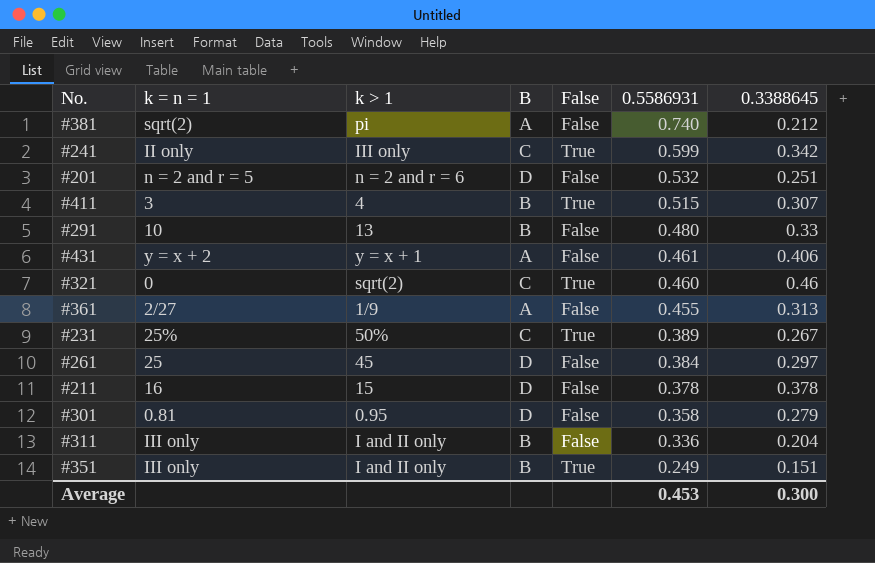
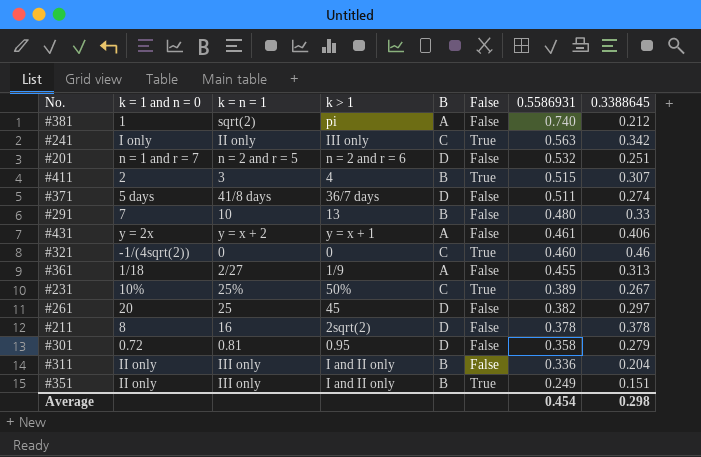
column k = 1 and n = 0 | position: none -> 2
#241 | 0.5586931: 0.599 -> 0.563
row #371: none -> 5 days | 41/8 days | 36/7 days | D | False | 0.511 | 0.274
#321 | k > 1: sqrt(2) -> 0
#261 | 0.5586931: 0.384 -> 0.382
#211 | k > 1: 15 -> 2sqrt(2)
Average | 0.5586931: 0.453 -> 0.454
Average | 0.3388645: 0.300 -> 0.298

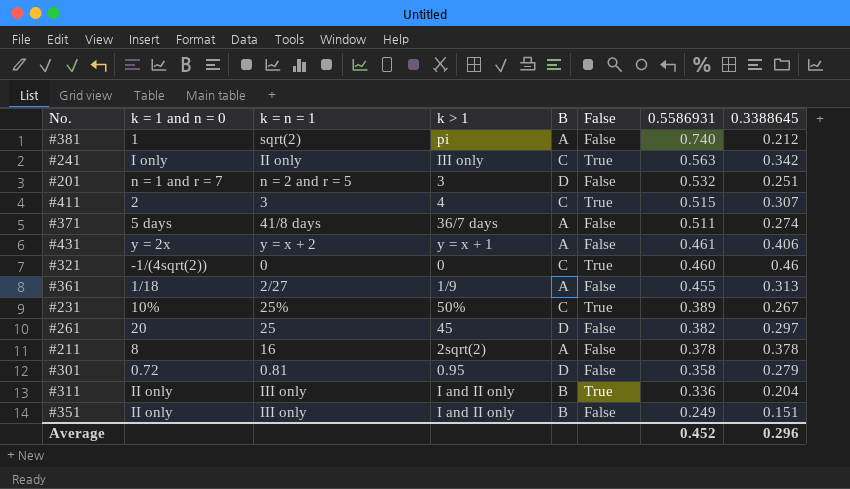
row #291: 7 | 10 | 13 | B | False | 0.480 | 0.33 -> none
#201 | k > 1: n = 2 and r = 6 -> 3
#411 | B: B -> C
#371 | B: D -> A
#211 | B: D -> A
#311 | False: False -> True
#351 | False: True -> False
Average | 0.5586931: 0.454 -> 0.452
Average | 0.3388645: 0.298 -> 0.296

